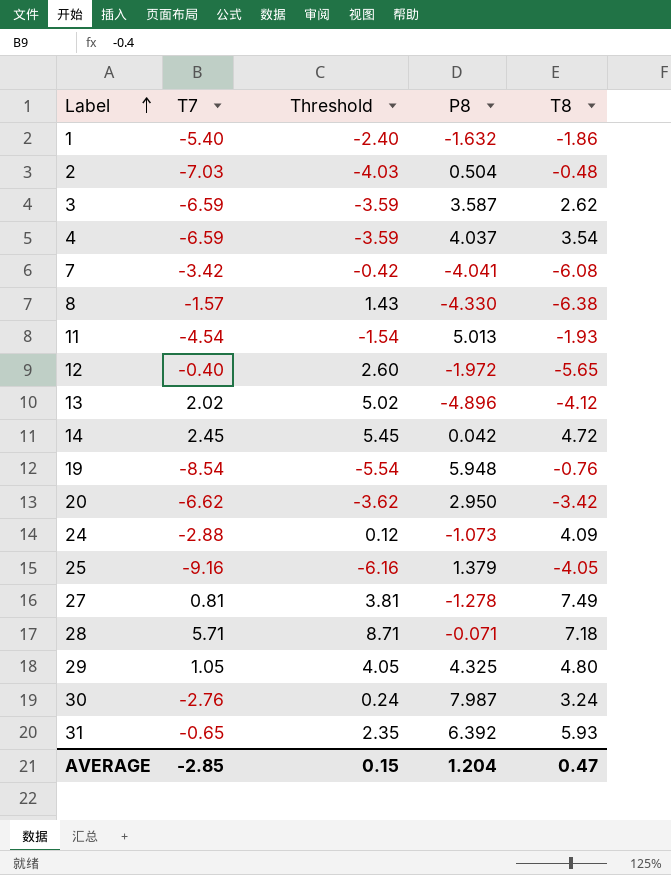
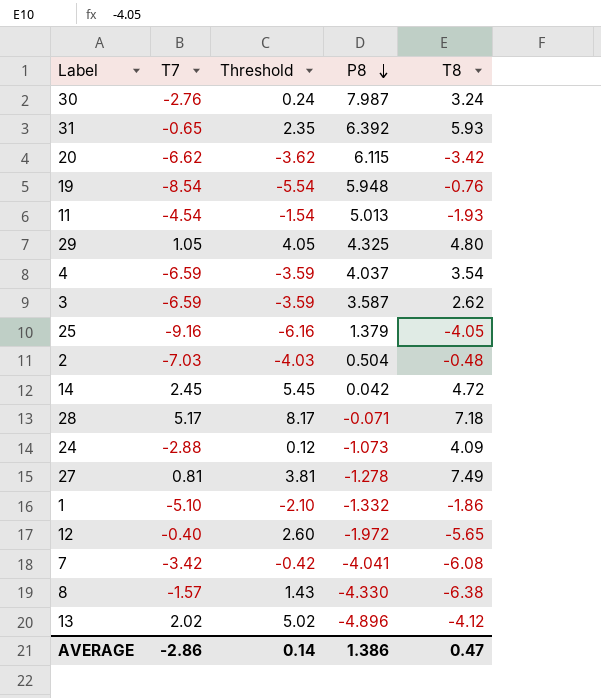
row order: Label ascending -> P8 descending
20 | P8: 2.950 -> 6.115
28 | T7: 5.71 -> 5.17
28 | Threshold: 8.71 -> 8.17
1 | T7: -5.40 -> -5.10
1 | Threshold: -2.40 -> -2.10
1 | P8: -1.632 -> -1.332
AVERAGE | T7: -2.85 -> -2.86
AVERAGE | Threshold: 0.15 -> 0.14
AVERAGE | P8: 1.204 -> 1.386

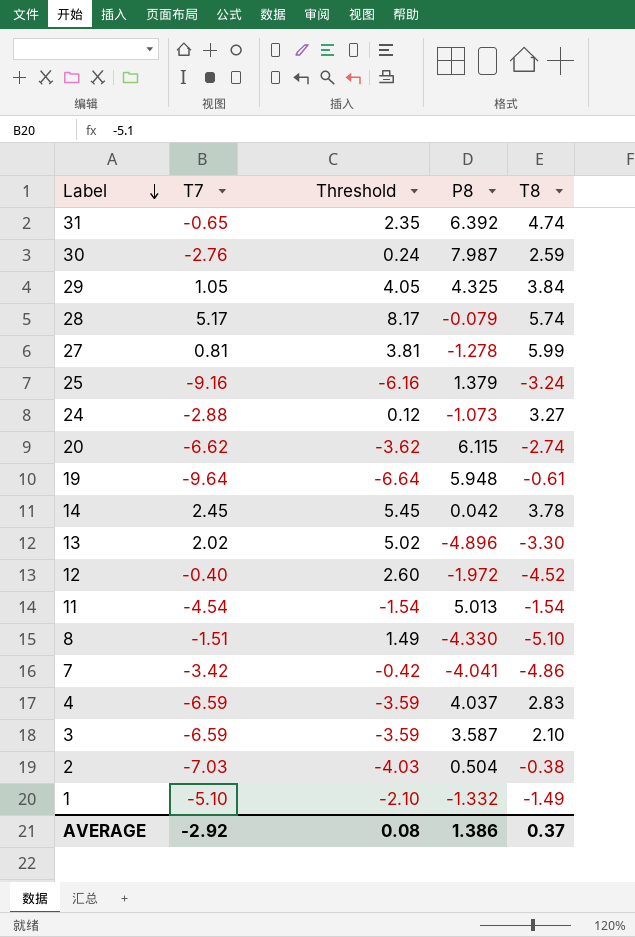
row order: P8 descending -> Label descending
31 | T8: 5.93 -> 4.74
30 | T8: 3.24 -> 2.59
29 | T8: 4.80 -> 3.84
28 | P8: -0.071 -> -0.079
28 | T8: 7.18 -> 5.74
27 | T8: 7.49 -> 5.99
25 | T8: -4.05 -> -3.24
24 | T8: 4.09 -> 3.27
20 | T8: -3.42 -> -2.74
19 | T7: -8.54 -> -9.64
19 | Threshold: -5.54 -> -6.64
19 | T8: -0.76 -> -0.61
14 | T8: 4.72 -> 3.78
13 | T8: -4.12 -> -3.30
12 | T8: -5.65 -> -4.52
11 | T8: -1.93 -> -1.54
8 | T7: -1.57 -> -1.51
8 | Threshold: 1.43 -> 1.49
8 | T8: -6.38 -> -5.10
7 | T8: -6.08 -> -4.86
4 | T8: 3.54 -> 2.83
3 | T8: 2.62 -> 2.10
2 | T8: -0.48 -> -0.38
1 | T8: -1.86 -> -1.49
AVERAGE | T7: -2.86 -> -2.92
AVERAGE | Threshold: 0.14 -> 0.08
AVERAGE | T8: 0.47 -> 0.37

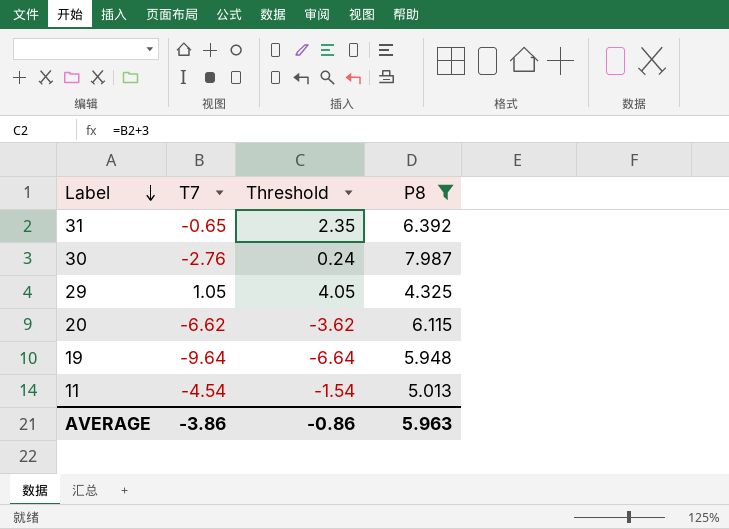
filter: none -> P8 >= 4.325
column T8 | position: 5 -> none
AVERAGE | T7: -2.92 -> -3.86
AVERAGE | Threshold: 0.08 -> -0.86
AVERAGE | P8: 1.386 -> 5.963

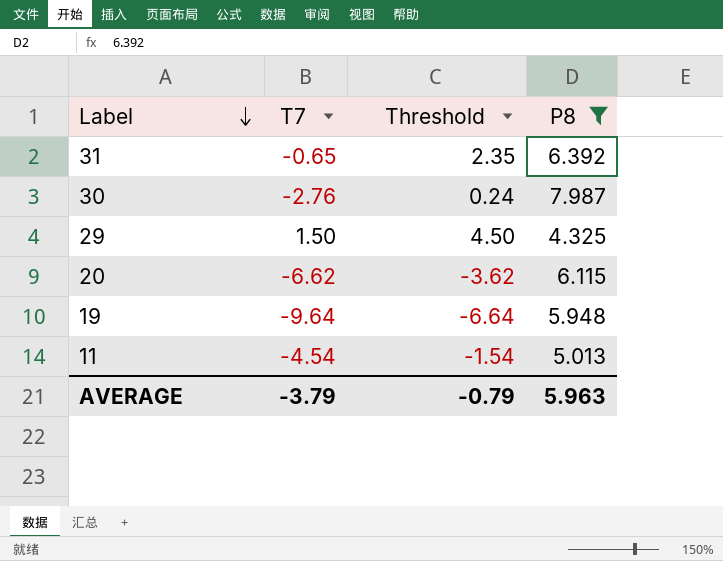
29 | T7: 1.05 -> 1.50
29 | Threshold: 4.05 -> 4.50
AVERAGE | T7: -3.86 -> -3.79
AVERAGE | Threshold: -0.86 -> -0.79

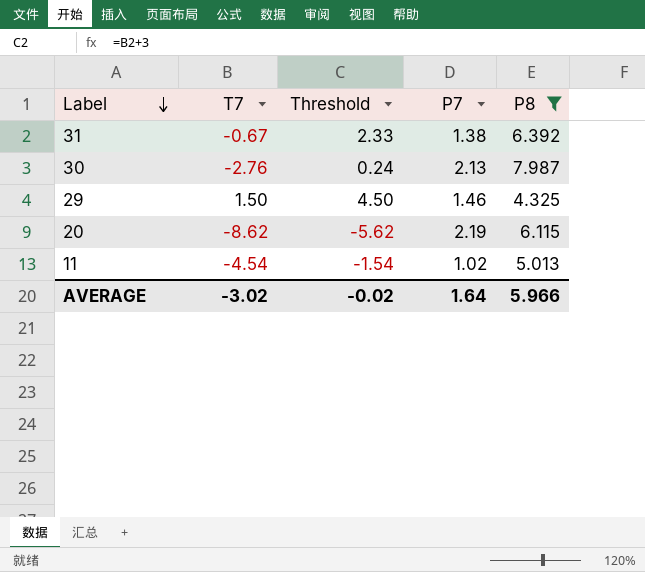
column P7 | position: none -> 4
row 19: -9.64 | -6.64 | 5.948 -> none
31 | T7: -0.65 -> -0.67
31 | Threshold: 2.35 -> 2.33
20 | T7: -6.62 -> -8.62
20 | Threshold: -3.62 -> -5.62
AVERAGE | T7: -3.79 -> -3.02
AVERAGE | Threshold: -0.79 -> -0.02
AVERAGE | P8: 5.963 -> 5.966

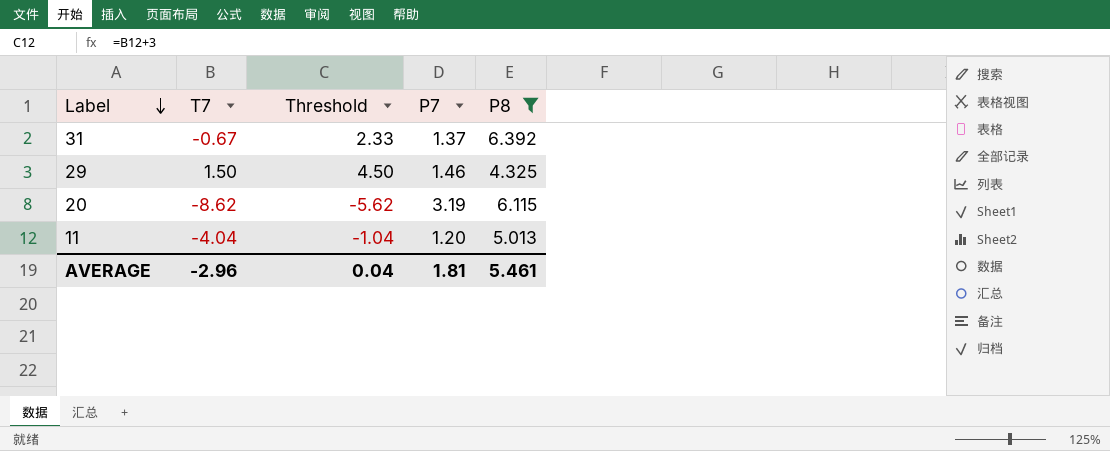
row 30: -2.76 | 0.24 | 2.13 | 7.987 -> none
31 | P7: 1.38 -> 1.37
20 | P7: 2.19 -> 3.19
11 | T7: -4.54 -> -4.04
11 | Threshold: -1.54 -> -1.04
11 | P7: 1.02 -> 1.20
AVERAGE | T7: -3.02 -> -2.96
AVERAGE | Threshold: -0.02 -> 0.04
AVERAGE | P7: 1.64 -> 1.81
AVERAGE | P8: 5.966 -> 5.461

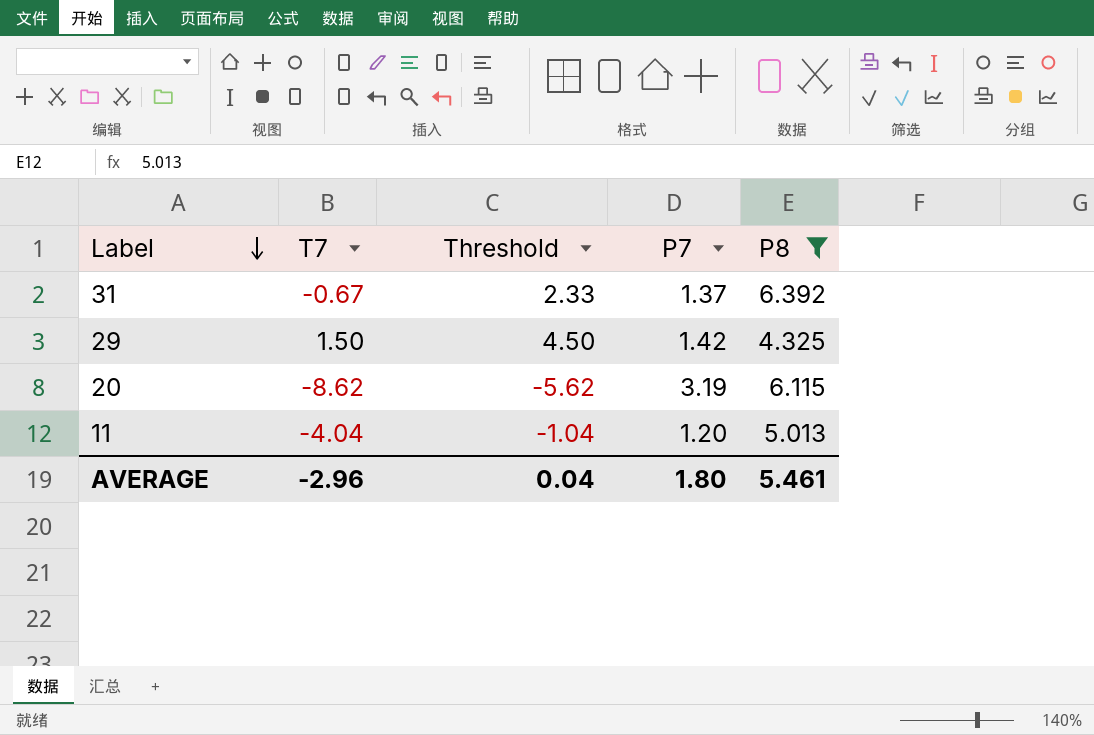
29 | P7: 1.46 -> 1.42
AVERAGE | P7: 1.81 -> 1.80

